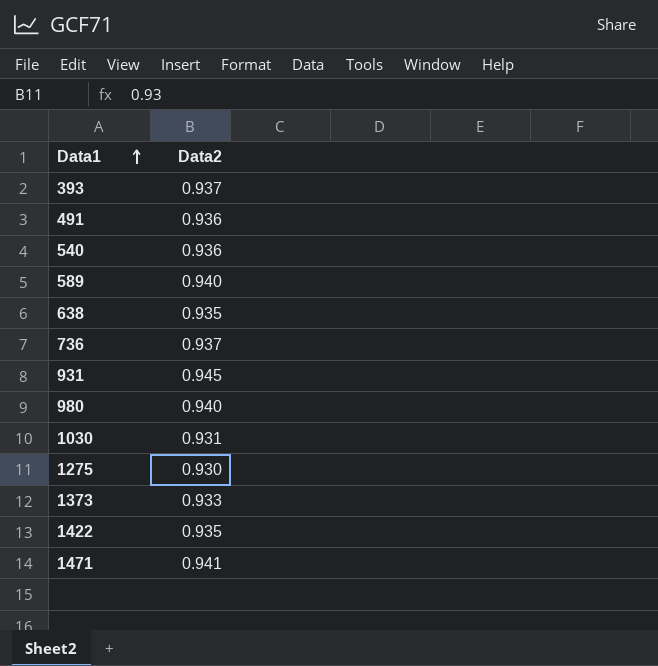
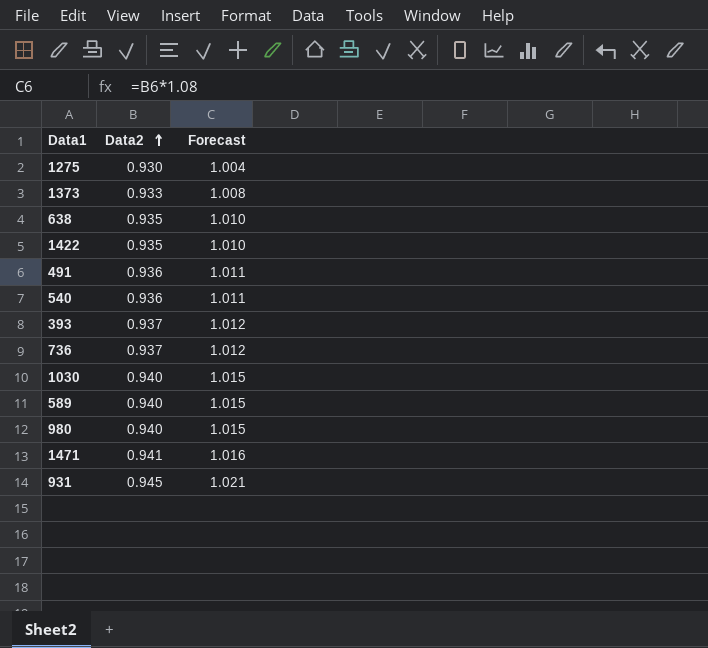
row order: Data1 ascending -> Data2 ascending
column Forecast | formula: none -> [Data2] * 1.08
1030 | Data2: 0.931 -> 0.940

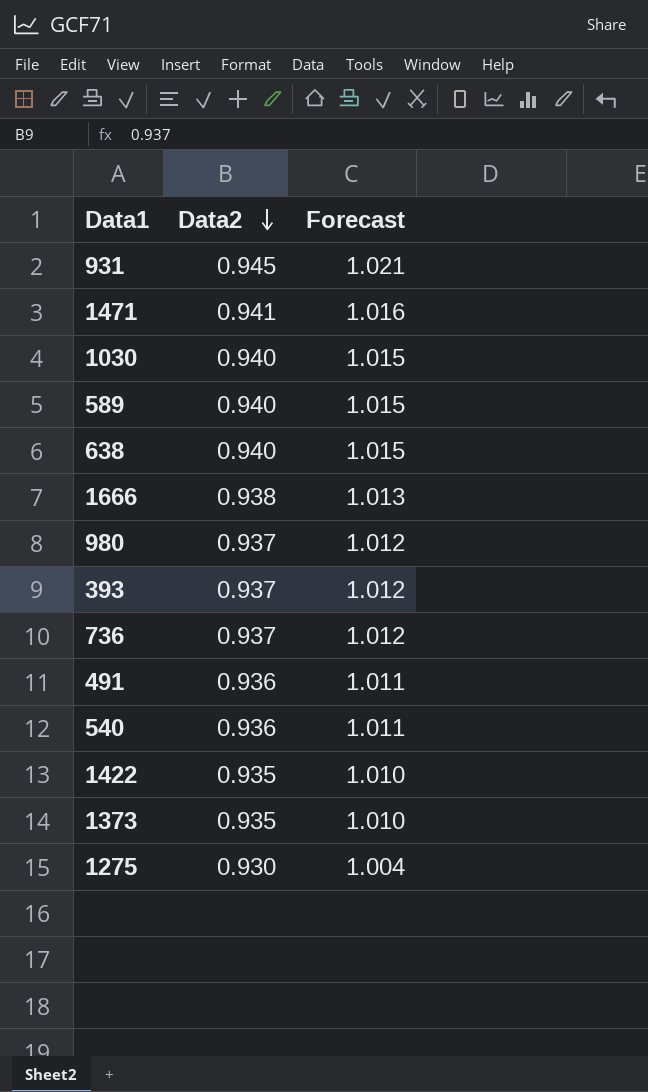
row order: Data2 ascending -> Data2 descending
638 | Data2: 0.935 -> 0.940
638 | Forecast: 1.010 -> 1.015
row 1666: none -> 0.938 | 1.013
980 | Data2: 0.940 -> 0.937
980 | Forecast: 1.015 -> 1.012
1373 | Data2: 0.933 -> 0.935
1373 | Forecast: 1.008 -> 1.010

